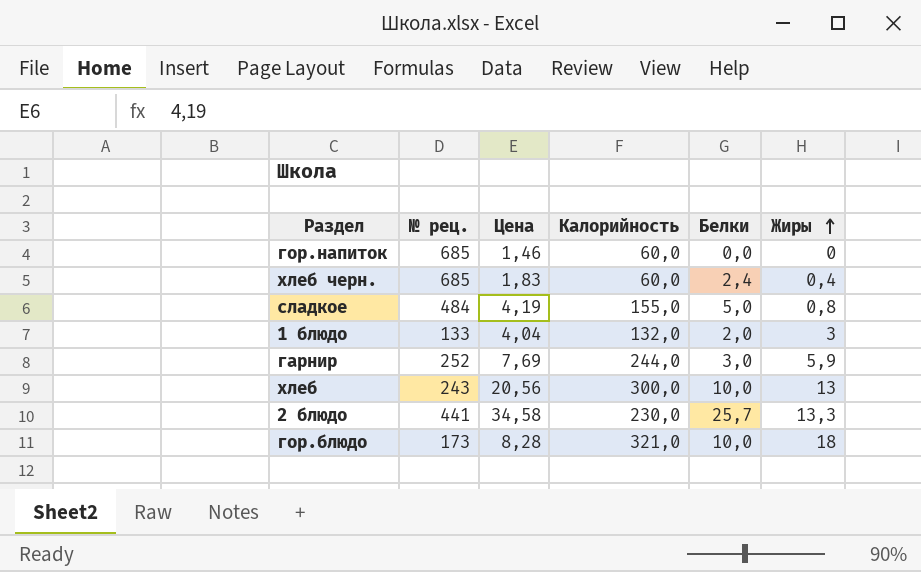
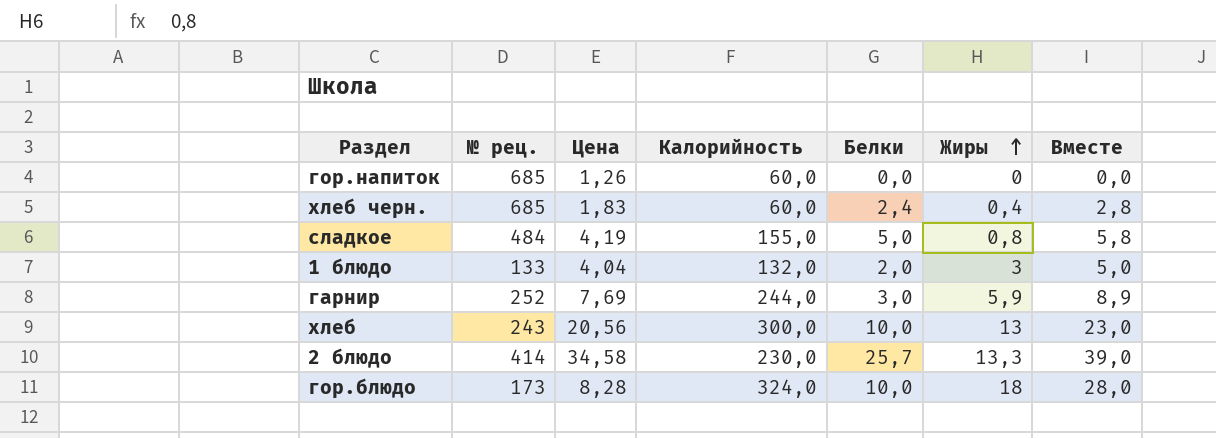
column Вместе | formula: none -> [Белки] + [Жиры]
гор.напиток | Цена: 1,46 -> 1,26
2 блюдо | № рец.: 441 -> 414
гор.блюдо | Калорийность: 321,0 -> 324,0

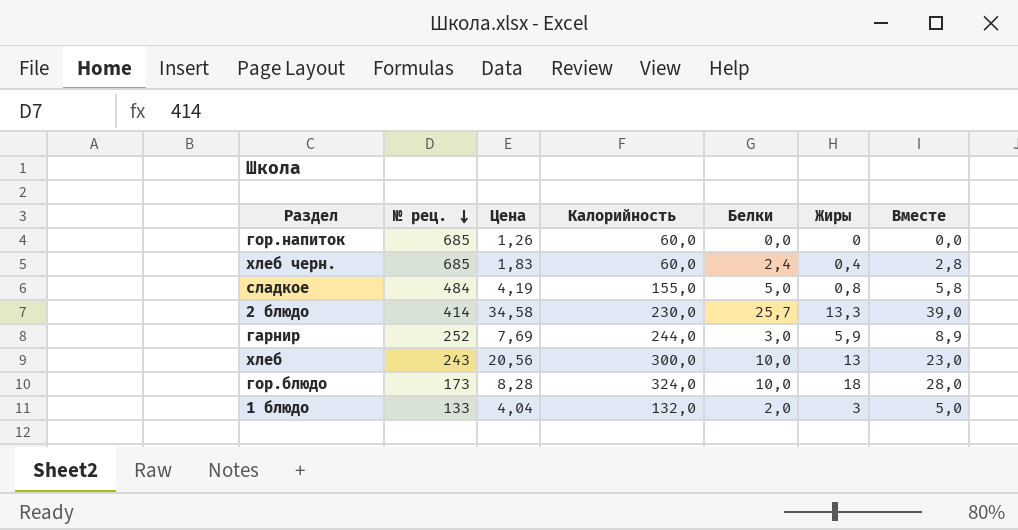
row order: Жиры ascending -> № рец. descending

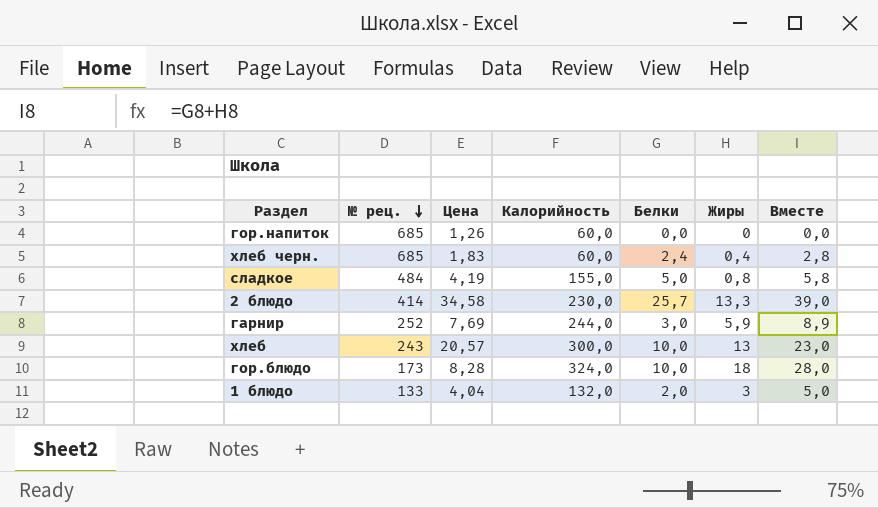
хлеб | Цена: 20,56 -> 20,57

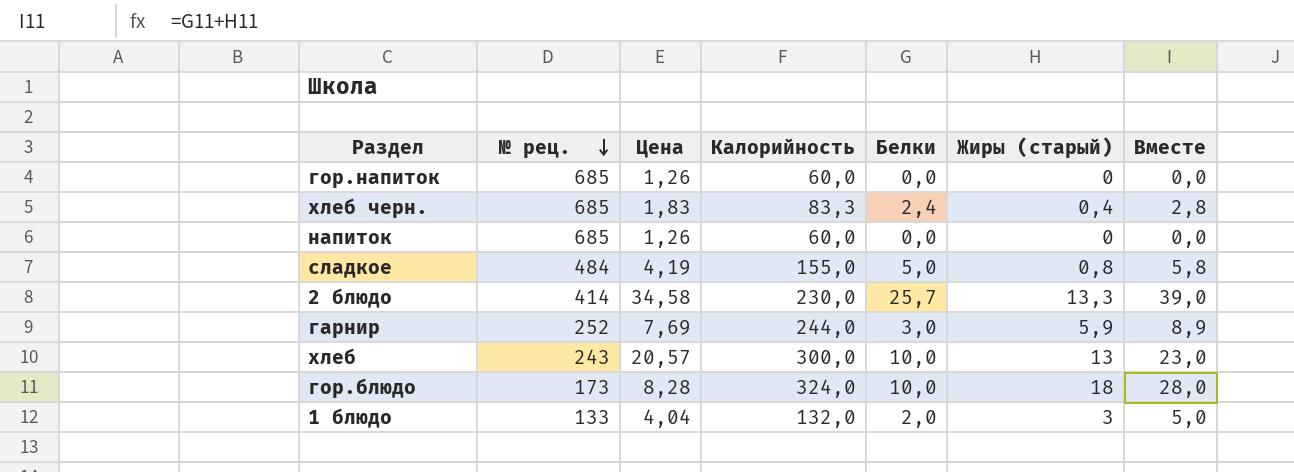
column name: Жиры -> Жиры (старый)
хлеб черн. | Калорийность: 60,0 -> 83,3
row напиток: none -> 685 | 1,26 | 60,0 | 0,0 | 0 | 0,0

